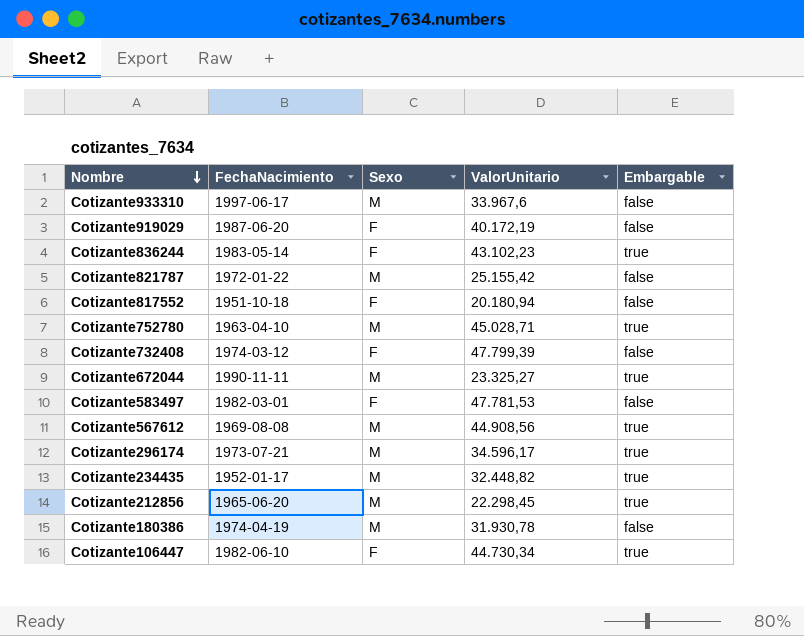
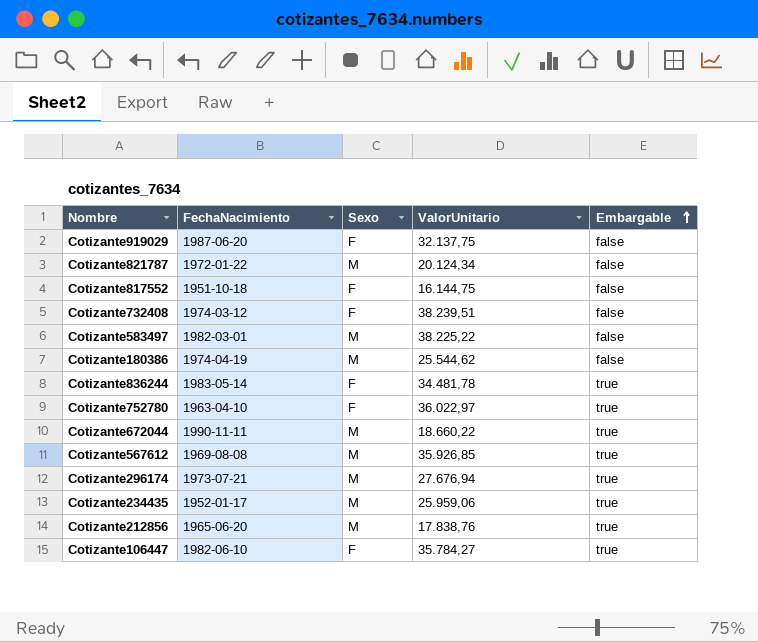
row order: Nombre descending -> Embargable ascending
row Cotizante933310: 1997-06-17 | M | 33.967,6 | false -> none
Cotizante919029 | ValorUnitario: 40.172,19 -> 32.137,75
Cotizante821787 | ValorUnitario: 25.155,42 -> 20.124,34
Cotizante817552 | ValorUnitario: 20.180,94 -> 16.144,75
Cotizante732408 | ValorUnitario: 47.799,39 -> 38.239,51
Cotizante583497 | Sexo: F -> M
Cotizante583497 | ValorUnitario: 47.781,53 -> 38.225,22
Cotizante180386 | ValorUnitario: 31.930,78 -> 25.544,62
Cotizante836244 | ValorUnitario: 43.102,23 -> 34.481,78
Cotizante752780 | Sexo: M -> F
Cotizante752780 | ValorUnitario: 45.028,71 -> 36.022,97
Cotizante672044 | ValorUnitario: 23.325,27 -> 18.660,22
Cotizante567612 | ValorUnitario: 44.908,56 -> 35.926,85
Cotizante296174 | ValorUnitario: 34.596,17 -> 27.676,94
Cotizante234435 | ValorUnitario: 32.448,82 -> 25.959,06
Cotizante212856 | ValorUnitario: 22.298,45 -> 17.838,76
Cotizante106447 | ValorUnitario: 44.730,34 -> 35.784,27

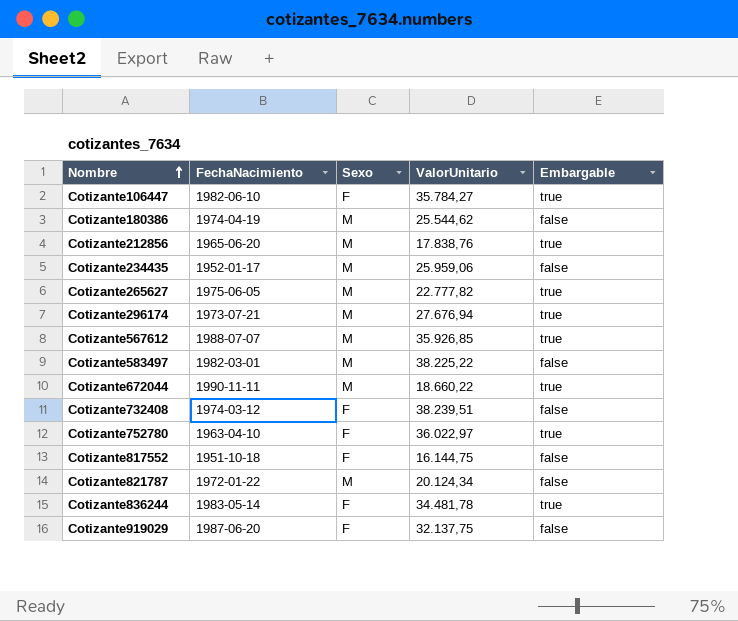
row order: Embargable ascending -> Nombre ascending
Cotizante234435 | Embargable: true -> false
row Cotizante265627: none -> 1975-06-05 | M | 22.777,82 | true
Cotizante567612 | FechaNacimiento: 1969-08-08 -> 1988-07-07

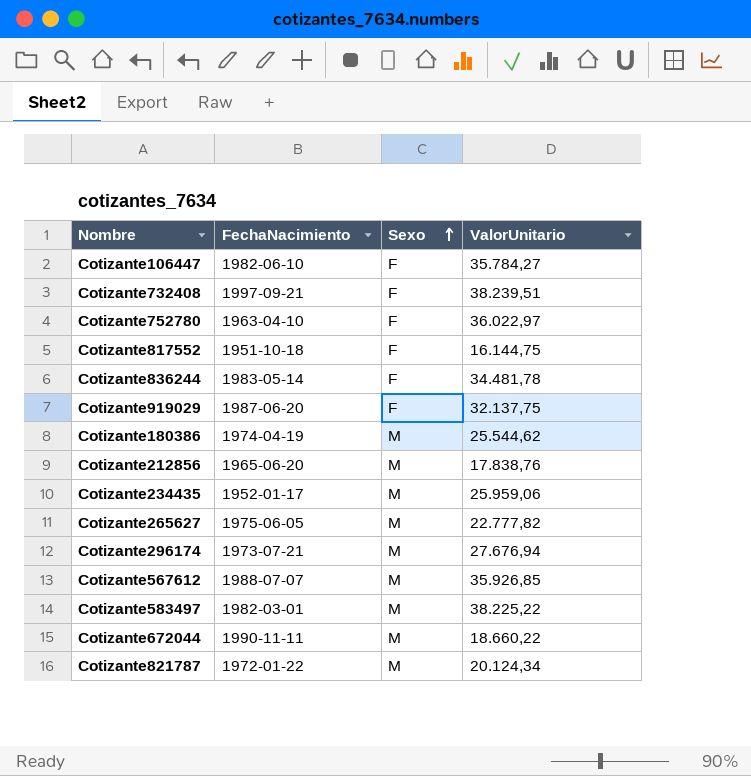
row order: Nombre ascending -> Sexo ascending
column Embargable | position: 5 -> none
Cotizante732408 | FechaNacimiento: 1974-03-12 -> 1997-09-21

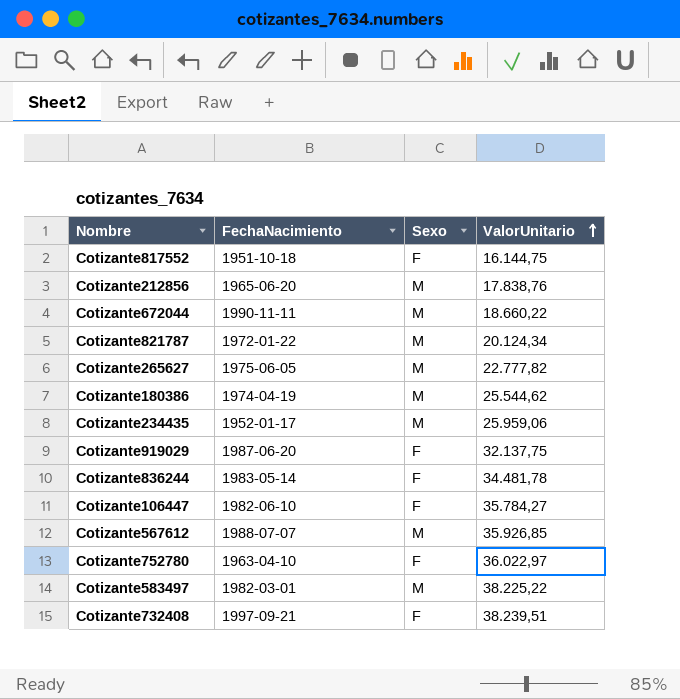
row order: Sexo ascending -> ValorUnitario ascending
row Cotizante296174: 1973-07-21 | M | 27.676,94 -> none

